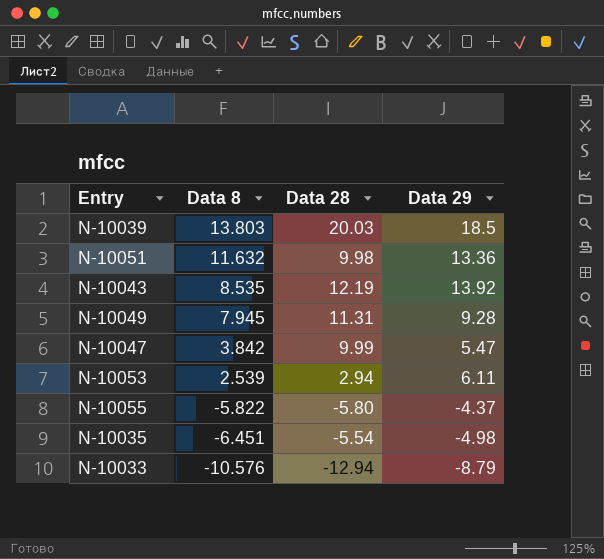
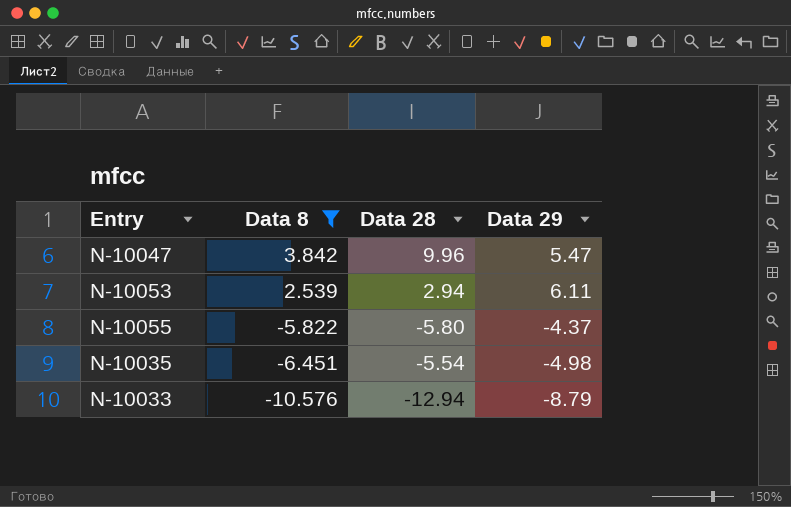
filter: none -> Data 8 <= 3.842
N-10047 | Data 28: 9.99 -> 9.96

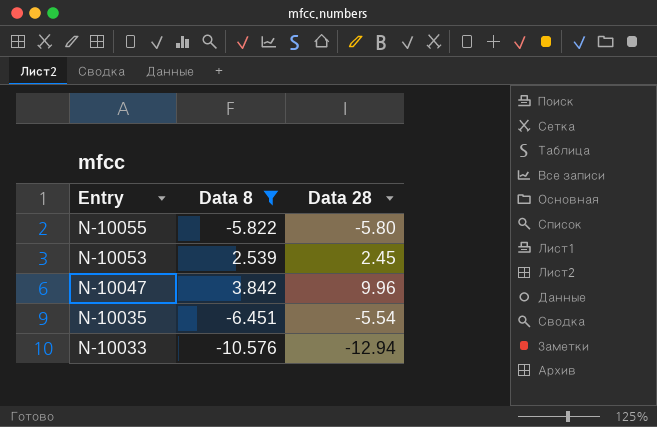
row order: Data 8 descending -> Entry descending
column Data 29 | position: 4 -> none
N-10053 | Data 28: 2.94 -> 2.45

